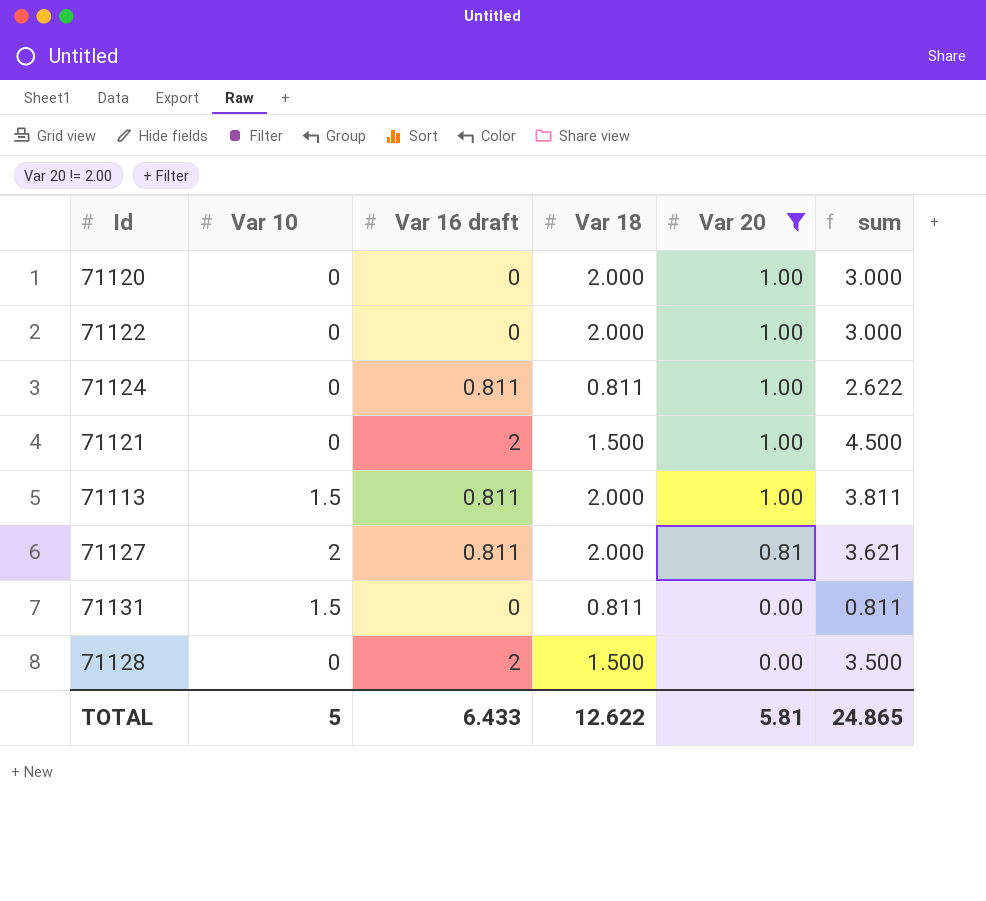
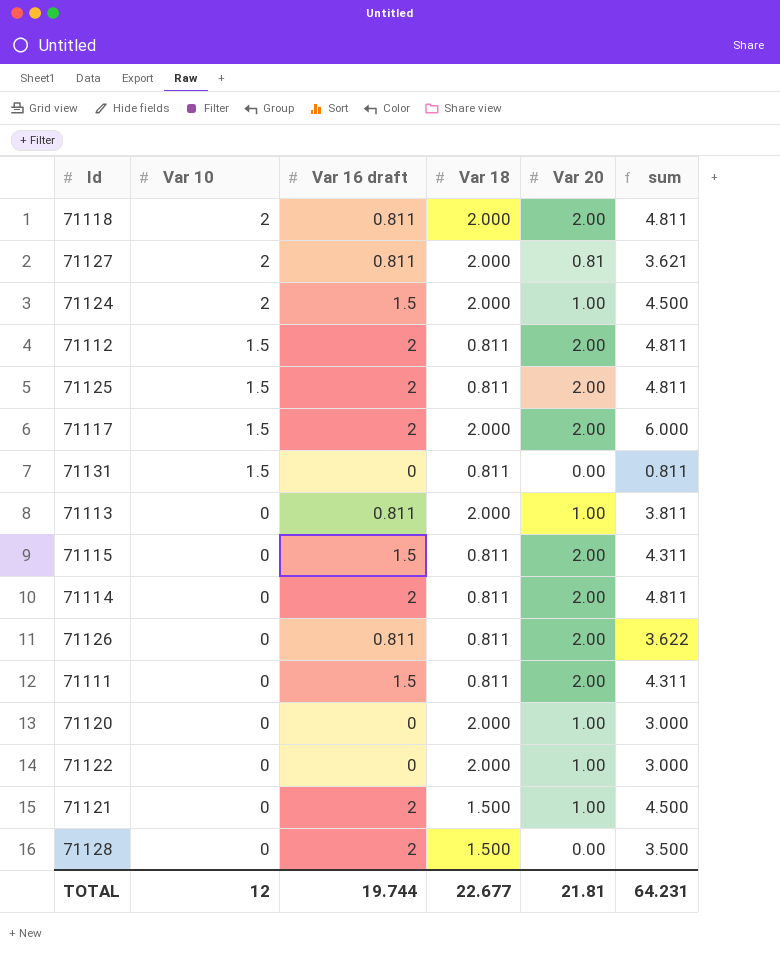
filter: Var 20 != 2.00 -> none
row order: Var 20 descending -> Var 10 descending
71124 | Var 10: 0 -> 2
71124 | Var 16 draft: 0.811 -> 1.5
71124 | Var 18: 0.811 -> 2.000
71124 | sum: 2.622 -> 4.500
71113 | Var 10: 1.5 -> 0
TOTAL | Var 10: 5 -> 12
TOTAL | Var 16 draft: 6.433 -> 19.744
TOTAL | Var 18: 12.622 -> 22.677
TOTAL | Var 20: 5.81 -> 21.81
TOTAL | sum: 24.865 -> 64.231

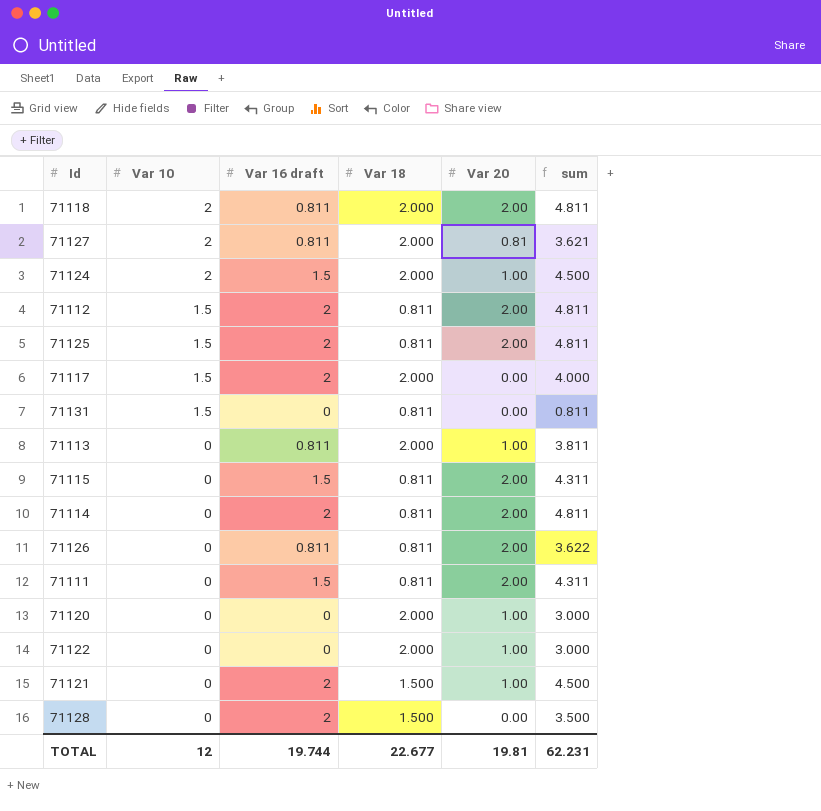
71117 | Var 20: 2.00 -> 0.00
71117 | sum: 6.000 -> 4.000
TOTAL | Var 20: 21.81 -> 19.81
TOTAL | sum: 64.231 -> 62.231

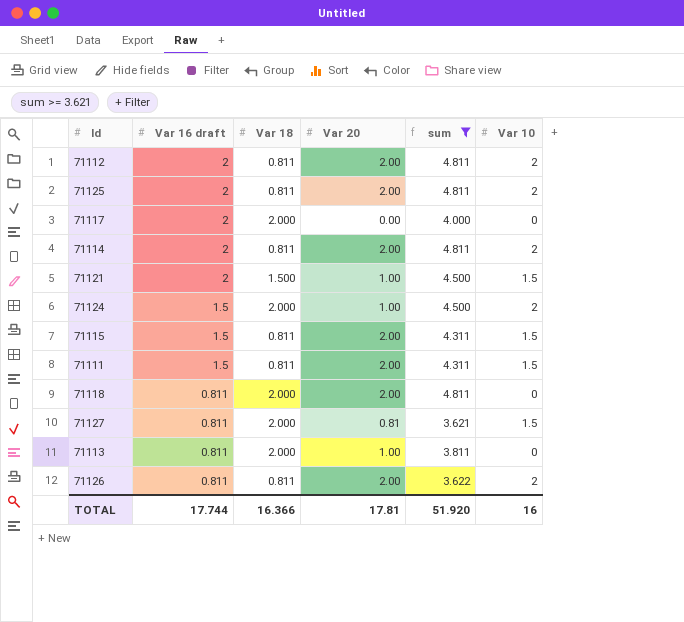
filter: none -> sum >= 3.621
row order: Var 10 descending -> Var 16 draft descending
column Var 10 | position: 2 -> 6
71112 | Var 10: 1.5 -> 2
71125 | Var 10: 1.5 -> 2
71117 | Var 10: 1.5 -> 0
71114 | Var 10: 0 -> 2
71121 | Var 10: 0 -> 1.5
71115 | Var 10: 0 -> 1.5
71111 | Var 10: 0 -> 1.5
71118 | Var 10: 2 -> 0
71127 | Var 10: 2 -> 1.5
71126 | Var 10: 0 -> 2
TOTAL | Var 16 draft: 19.744 -> 17.744
TOTAL | Var 18: 22.677 -> 16.366
TOTAL | Var 20: 19.81 -> 17.81
TOTAL | sum: 62.231 -> 51.920
TOTAL | Var 10: 12 -> 16

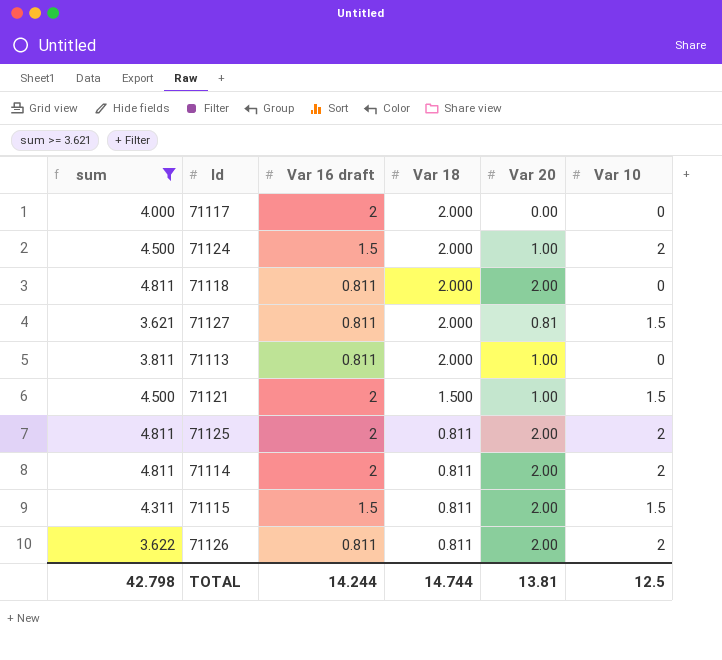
row order: Var 16 draft descending -> Var 18 descending
column sum | position: 5 -> 1
row 71112: 2 | 0.811 | 2.00 | 4.811 | 2 -> none
row 71111: 1.5 | 0.811 | 2.00 | 4.311 | 1.5 -> none
TOTAL | sum: 51.920 -> 42.798
TOTAL | Var 16 draft: 17.744 -> 14.244
TOTAL | Var 18: 16.366 -> 14.744
TOTAL | Var 20: 17.81 -> 13.81
TOTAL | Var 10: 16 -> 12.5

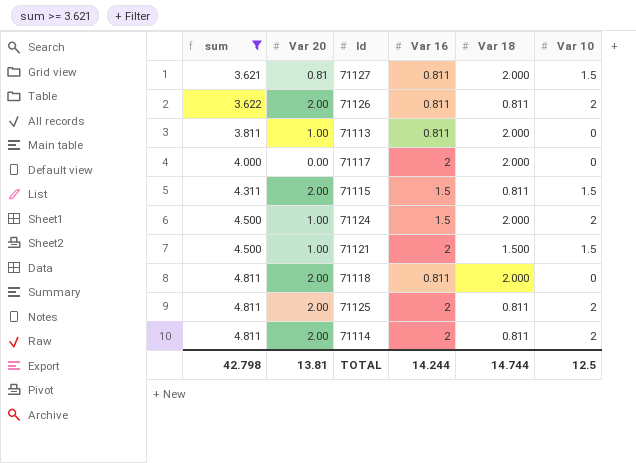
row order: Var 18 descending -> sum ascending
column Var 20 | position: 5 -> 2
column name: Var 16 draft -> Var 16

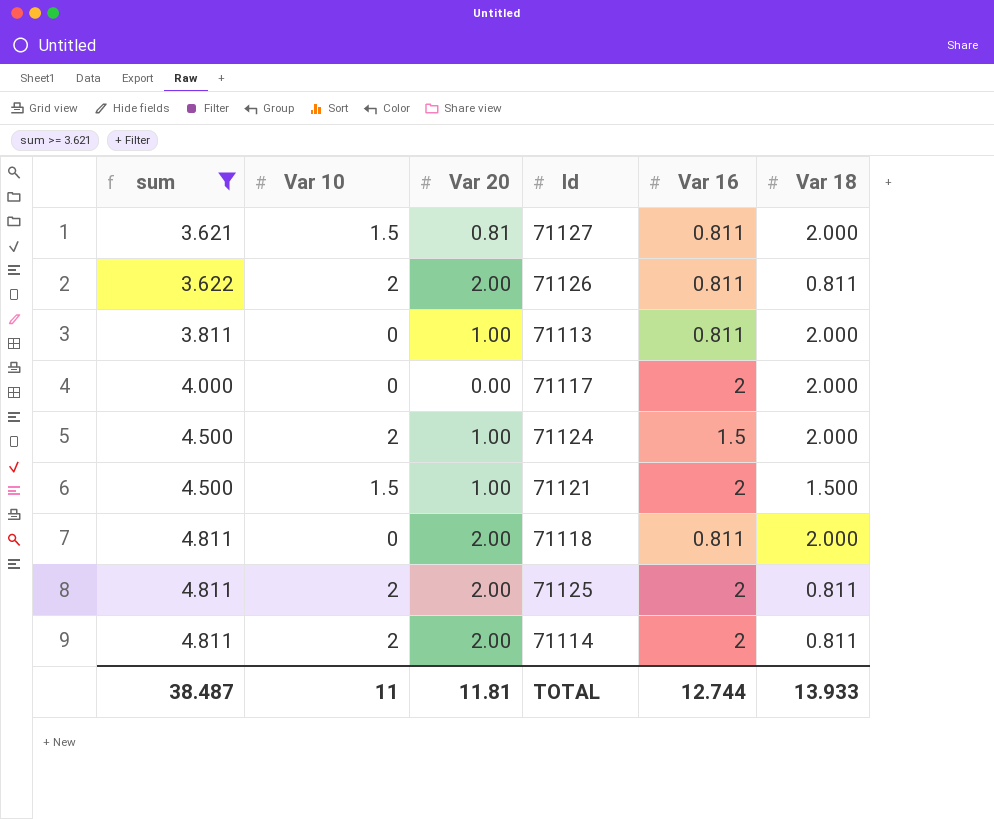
column Var 10 | position: 6 -> 2
row 71115: 4.311 | 2.00 | 1.5 | 0.811 | 1.5 -> none
TOTAL | sum: 42.798 -> 38.487
TOTAL | Var 10: 12.5 -> 11
TOTAL | Var 20: 13.81 -> 11.81
TOTAL | Var 16: 14.244 -> 12.744
TOTAL | Var 18: 14.744 -> 13.933

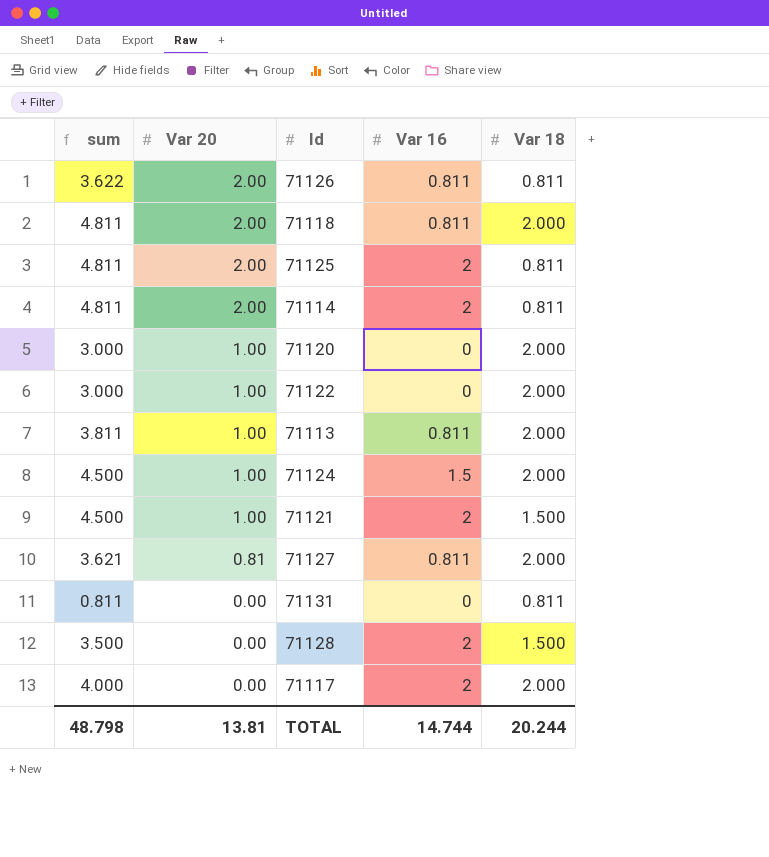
filter: sum >= 3.621 -> none
row order: sum ascending -> Var 20 descending
column Var 10 | position: 2 -> none
TOTAL | sum: 38.487 -> 48.798
TOTAL | Var 20: 11.81 -> 13.81
TOTAL | Var 16: 12.744 -> 14.744
TOTAL | Var 18: 13.933 -> 20.244

